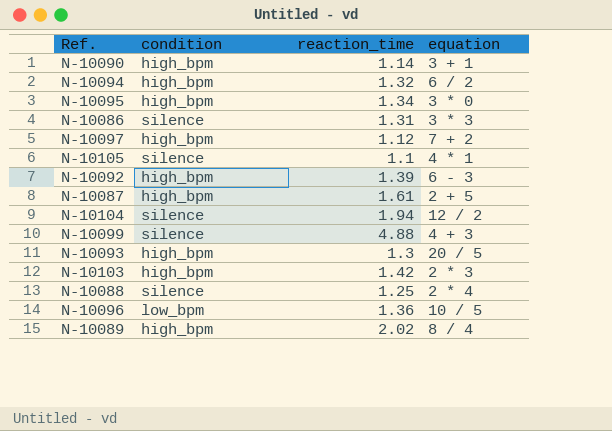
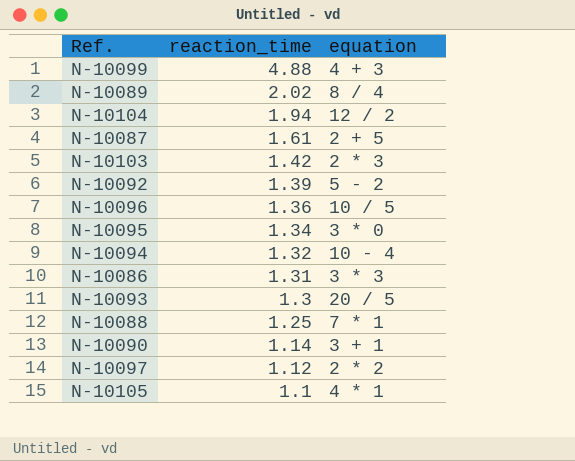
row order: none -> reaction_time descending
column condition | position: 2 -> none
N-10092 | equation: 6 - 3 -> 5 - 2
N-10094 | equation: 6 / 2 -> 10 - 4
N-10088 | equation: 2 * 4 -> 7 * 1
N-10097 | equation: 7 + 2 -> 2 * 2

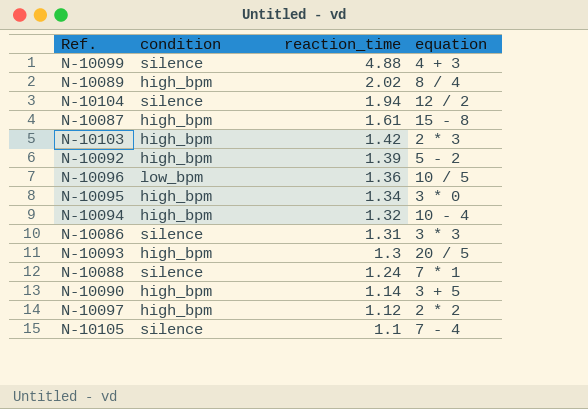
column condition | position: none -> 2
N-10087 | equation: 2 + 5 -> 15 - 8
N-10088 | reaction_time: 1.25 -> 1.24
N-10090 | equation: 3 + 1 -> 3 + 5
N-10105 | equation: 4 * 1 -> 7 - 4

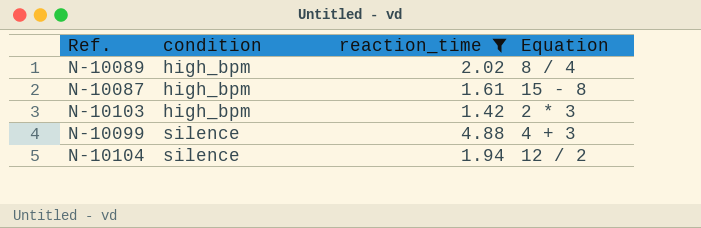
filter: none -> reaction_time >= 1.42
row order: reaction_time descending -> condition ascending
column name: equation -> Equation

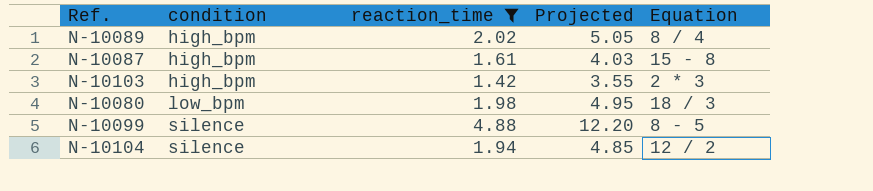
column Projected | formula: none -> [reaction_time] * 2.5
row N-10080: none -> low_bpm | 1.98 | 4.95 | 18 / 3
N-10099 | Equation: 4 + 3 -> 8 - 5

